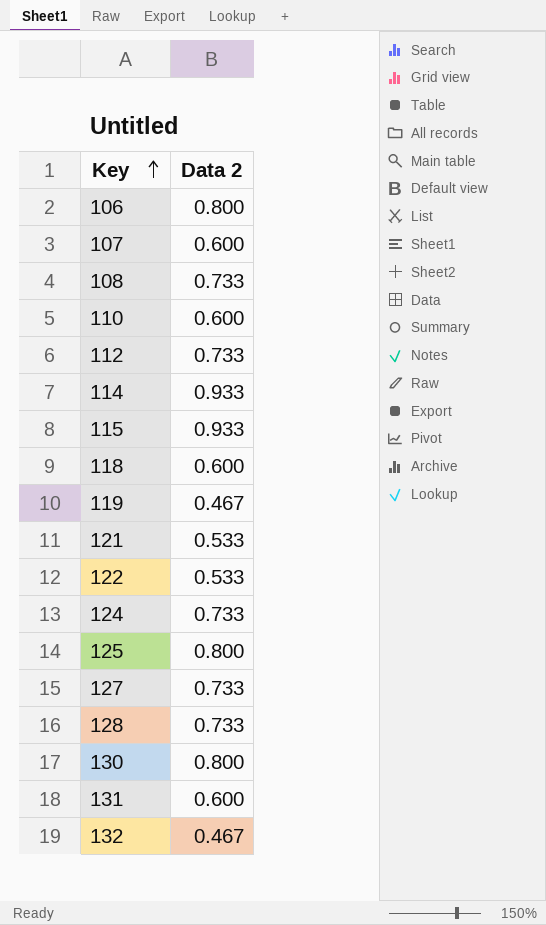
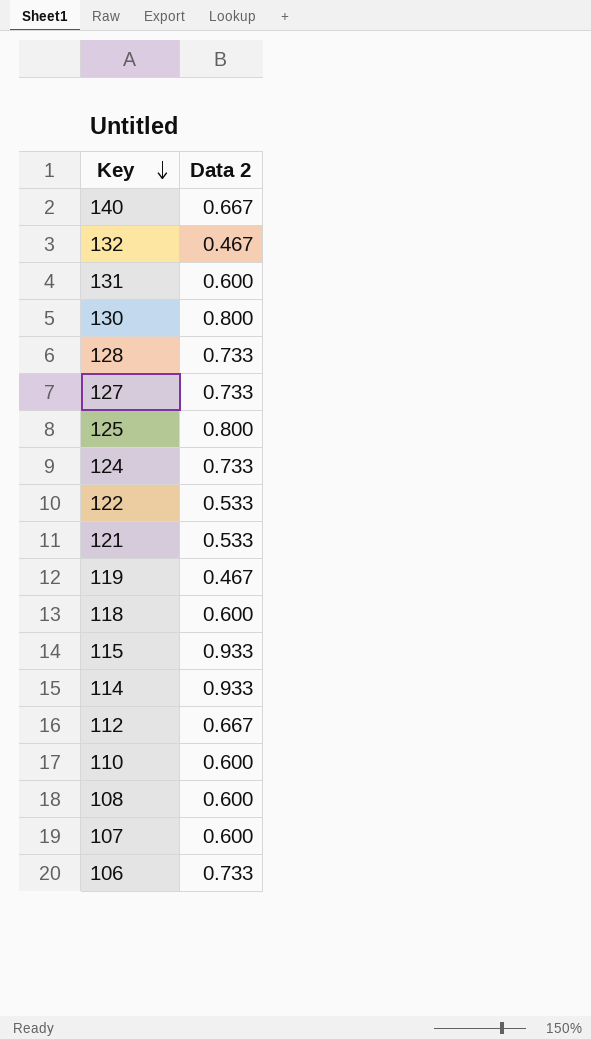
row order: Key ascending -> Key descending
row 140: none -> 0.667
112 | Data 2: 0.733 -> 0.667
108 | Data 2: 0.733 -> 0.600
106 | Data 2: 0.800 -> 0.733

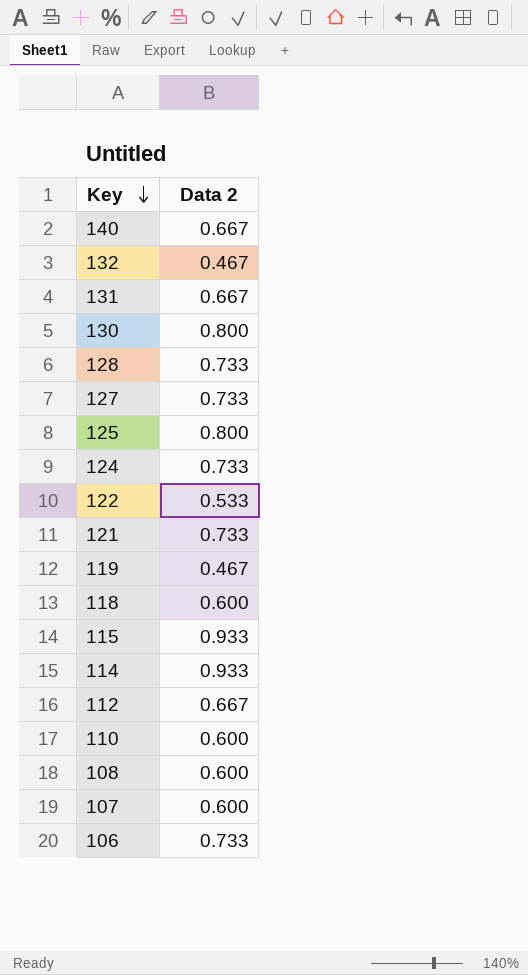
131 | Data 2: 0.600 -> 0.667
121 | Data 2: 0.533 -> 0.733

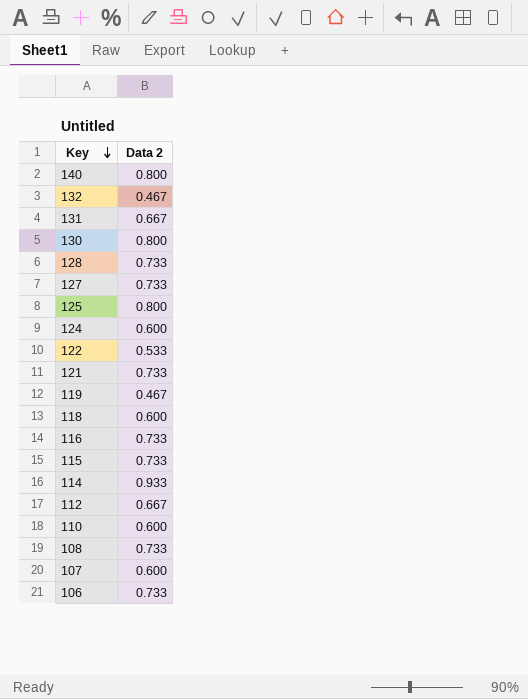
140 | Data 2: 0.667 -> 0.800
124 | Data 2: 0.733 -> 0.600
row 116: none -> 0.733
115 | Data 2: 0.933 -> 0.733
108 | Data 2: 0.600 -> 0.733

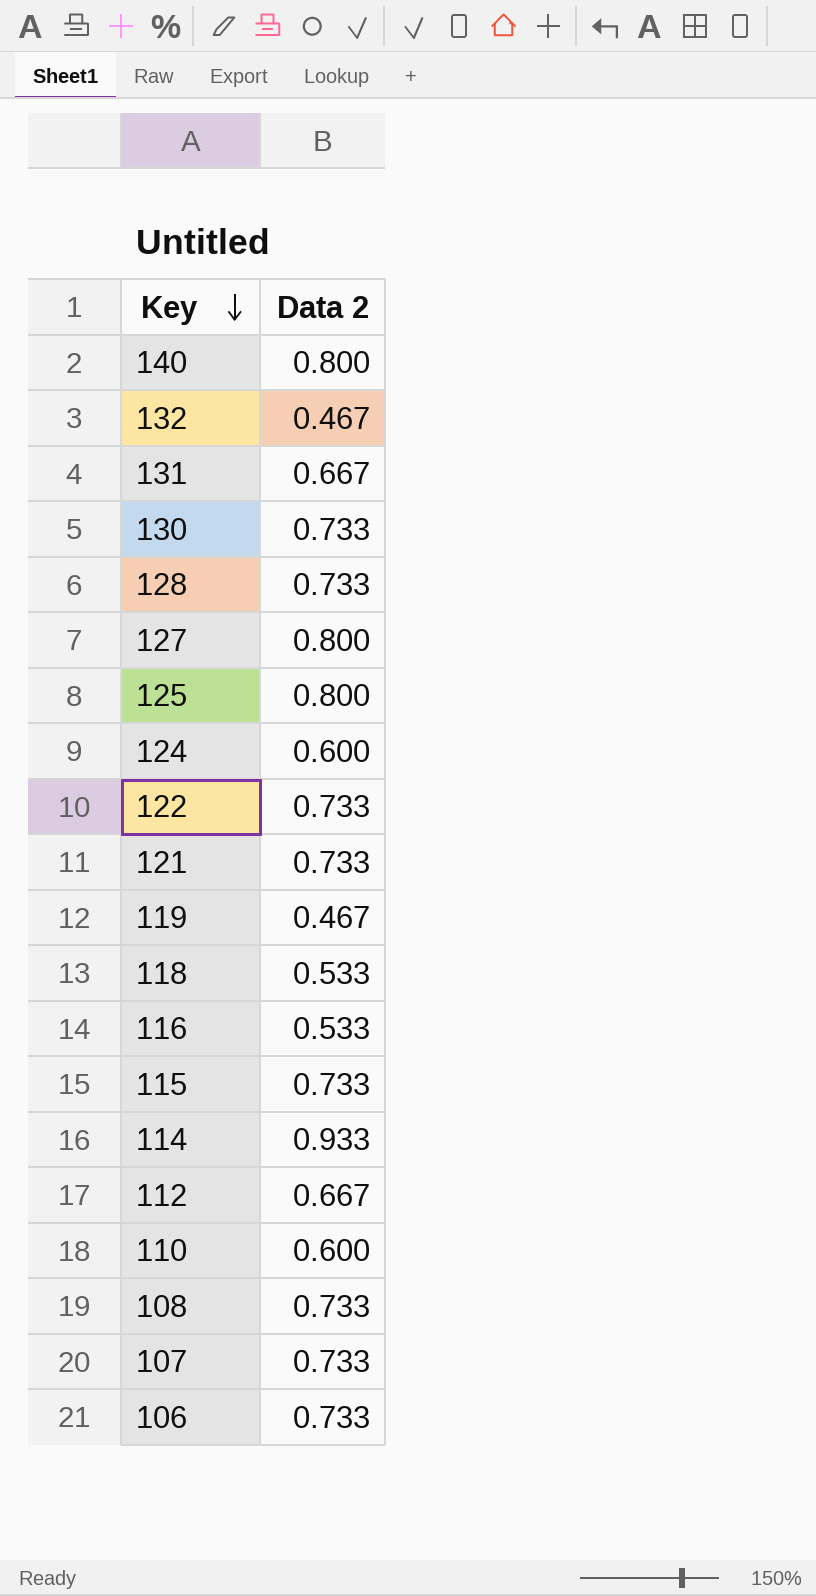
130 | Data 2: 0.800 -> 0.733
127 | Data 2: 0.733 -> 0.800
122 | Data 2: 0.533 -> 0.733
118 | Data 2: 0.600 -> 0.533
116 | Data 2: 0.733 -> 0.533
107 | Data 2: 0.600 -> 0.733

